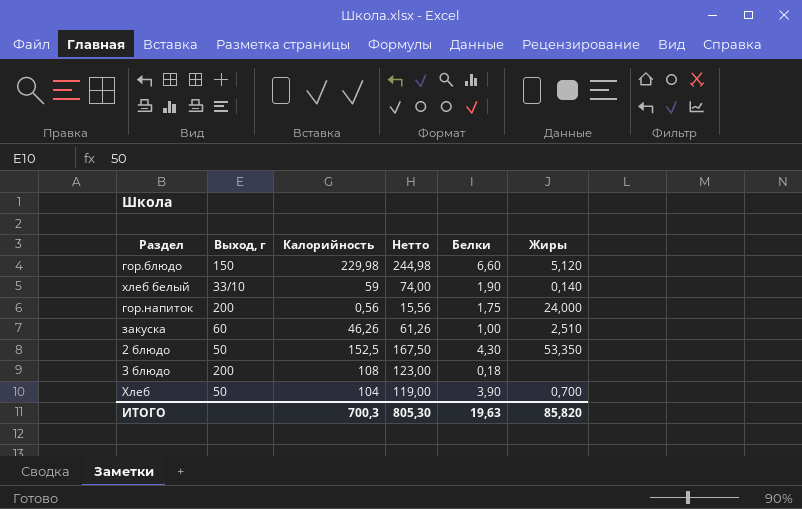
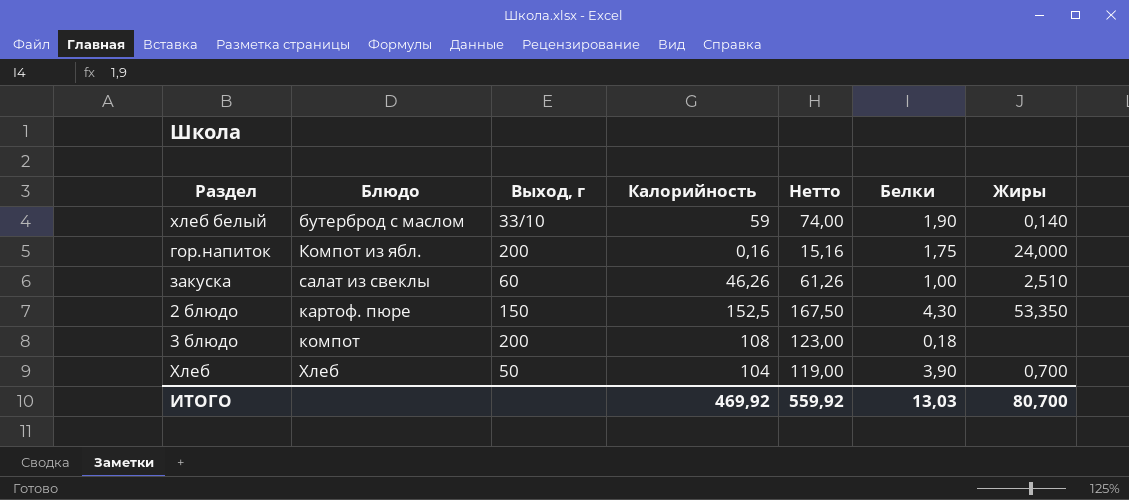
column Блюдо | position: none -> 2
row гор.блюдо: 150 | 229,98 | 244,98 | 6,60 | 5,120 -> none
гор.напиток | Калорийность: 0,56 -> 0,16
гор.напиток | Нетто: 15,56 -> 15,16
2 блюдо | Выход, г: 50 -> 150
ИТОГО | Калорийность: 700,3 -> 469,92
ИТОГО | Нетто: 805,30 -> 559,92
ИТОГО | Белки: 19,63 -> 13,03
ИТОГО | Жиры: 85,820 -> 80,700

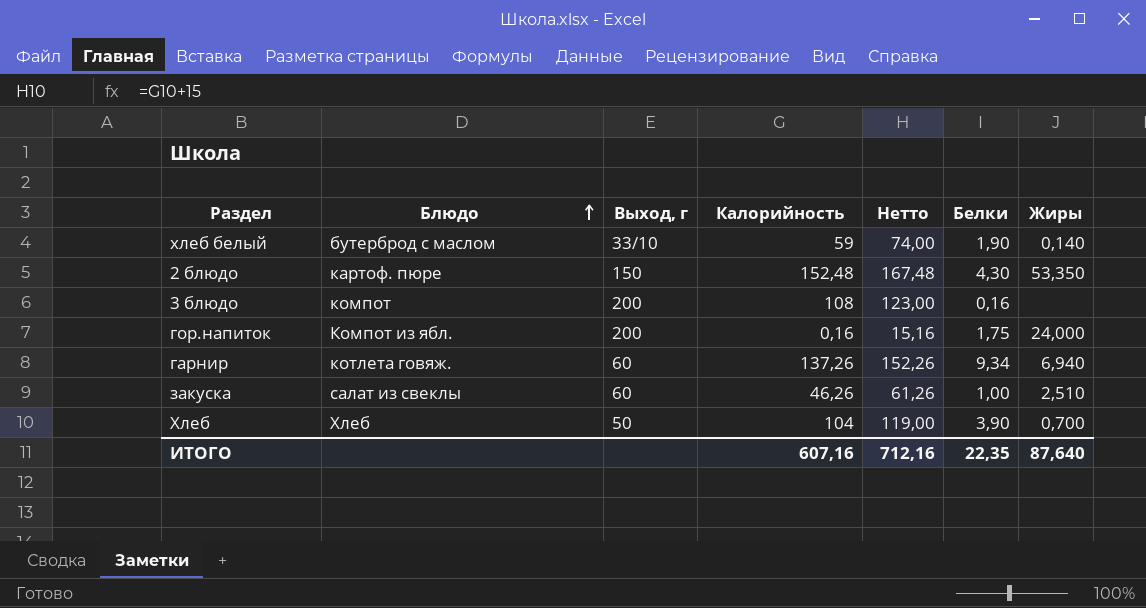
row order: none -> Блюдо ascending
2 блюдо | Калорийность: 152,5 -> 152,48
2 блюдо | Нетто: 167,50 -> 167,48
3 блюдо | Белки: 0,18 -> 0,16
row гарнир: none -> котлета говяж. | 60 | 137,26 | 152,26 | 9,34 | 6,940
ИТОГО | Калорийность: 469,92 -> 607,16
ИТОГО | Нетто: 559,92 -> 712,16
ИТОГО | Белки: 13,03 -> 22,35
ИТОГО | Жиры: 80,700 -> 87,640

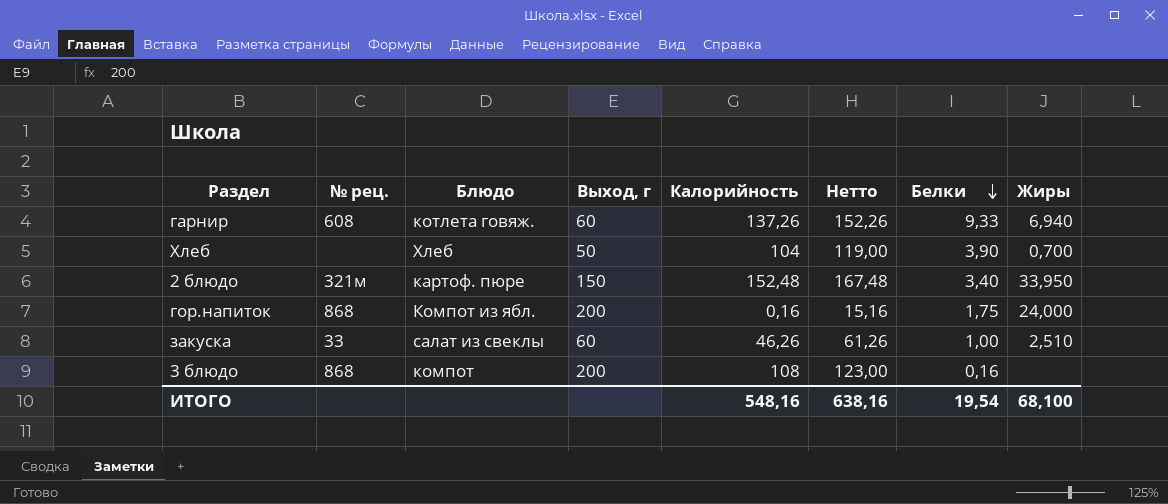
row order: Блюдо ascending -> Белки descending
column № рец. | position: none -> 2
row хлеб белый: бутерброд с маслом | 33/10 | 59 | 74,00 | 1,90 | 0,140 -> none
гарнир | Белки: 9,34 -> 9,33
2 блюдо | Белки: 4,30 -> 3,40
2 блюдо | Жиры: 53,350 -> 33,950
ИТОГО | Калорийность: 607,16 -> 548,16
ИТОГО | Нетто: 712,16 -> 638,16
ИТОГО | Белки: 22,35 -> 19,54
ИТОГО | Жиры: 87,640 -> 68,100

